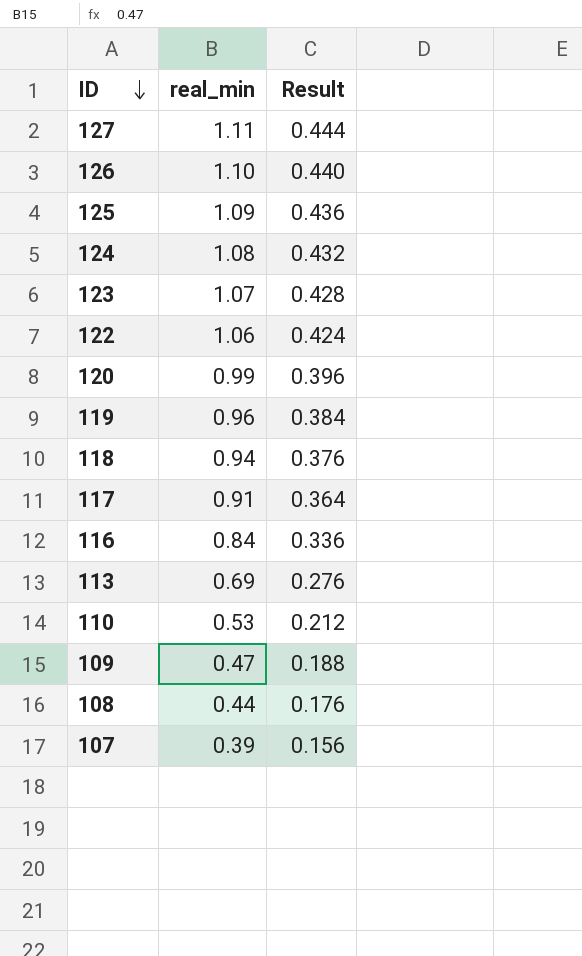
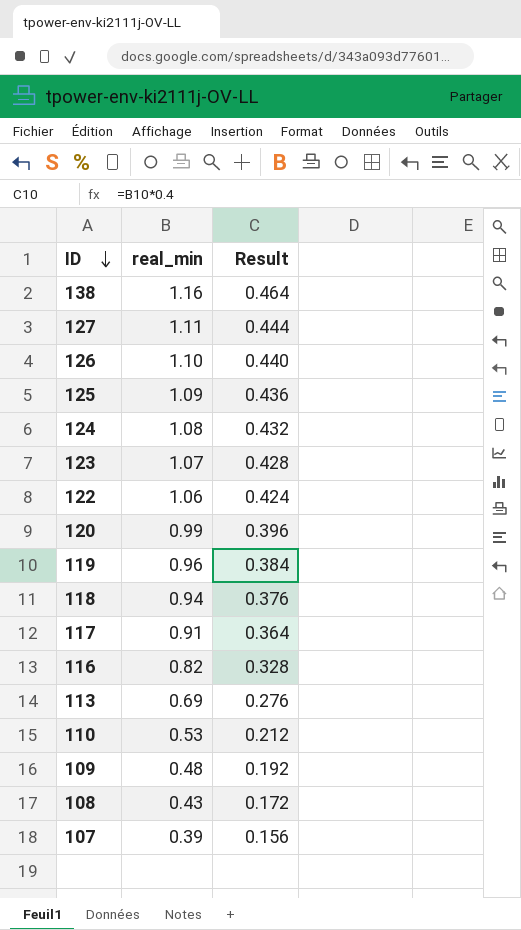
row 138: none -> 1.16 | 0.464
116 | real_min: 0.84 -> 0.82
116 | Result: 0.336 -> 0.328
109 | real_min: 0.47 -> 0.48
109 | Result: 0.188 -> 0.192
108 | real_min: 0.44 -> 0.43
108 | Result: 0.176 -> 0.172

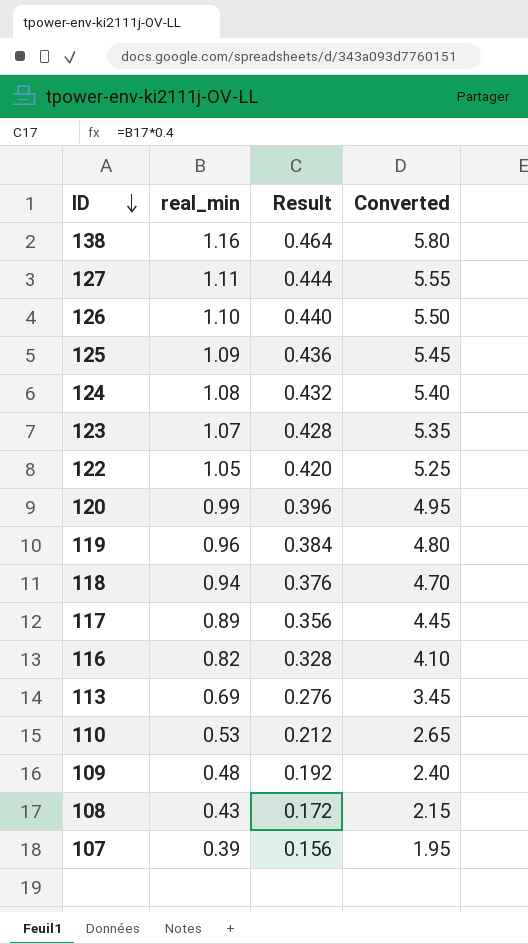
column Converted | formula: none -> [real_min] * 5
122 | real_min: 1.06 -> 1.05
122 | Result: 0.424 -> 0.420
117 | real_min: 0.91 -> 0.89
117 | Result: 0.364 -> 0.356

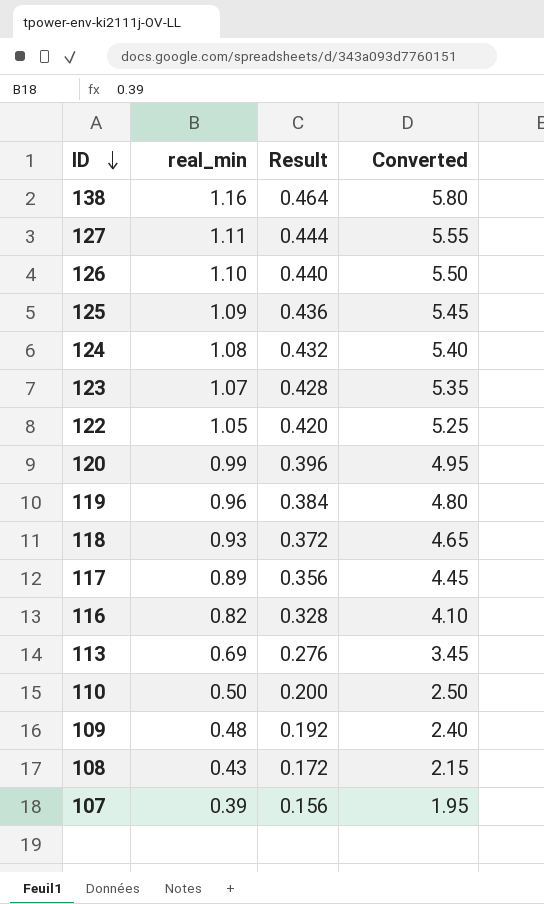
118 | real_min: 0.94 -> 0.93
118 | Result: 0.376 -> 0.372
118 | Converted: 4.70 -> 4.65
110 | real_min: 0.53 -> 0.50
110 | Result: 0.212 -> 0.200
110 | Converted: 2.65 -> 2.50

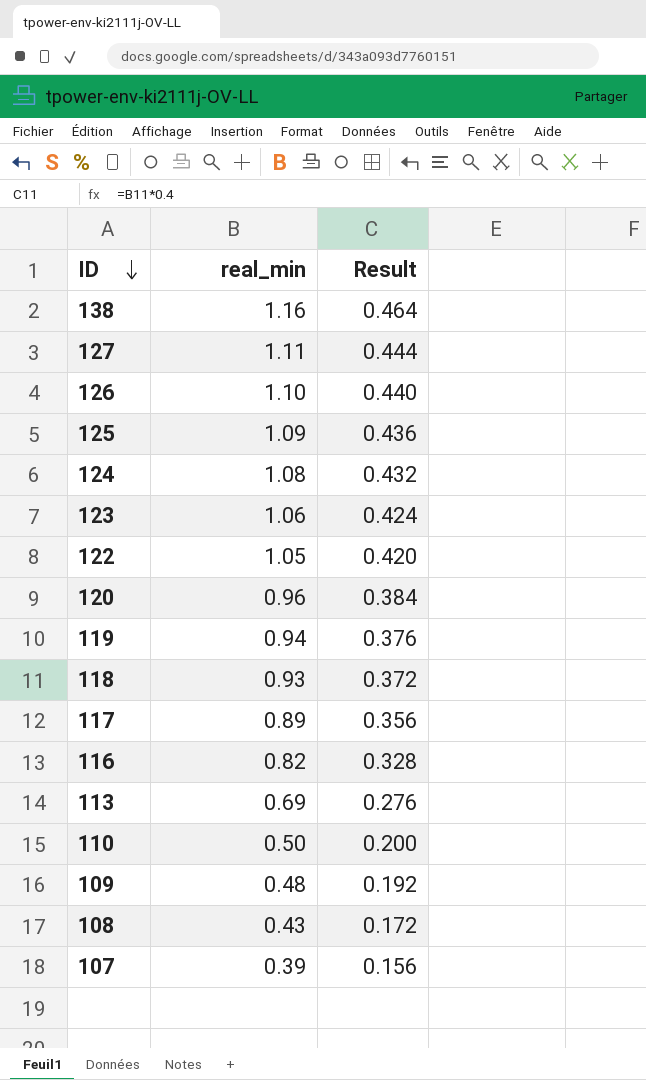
column Converted | formula: [real_min] * 5 -> none
123 | real_min: 1.07 -> 1.06
123 | Result: 0.428 -> 0.424
120 | real_min: 0.99 -> 0.96
120 | Result: 0.396 -> 0.384
119 | real_min: 0.96 -> 0.94
119 | Result: 0.384 -> 0.376

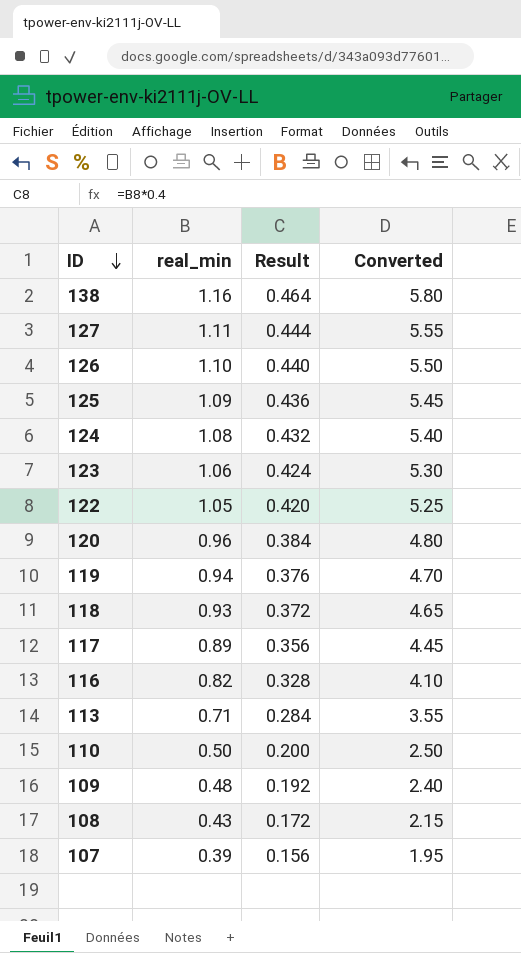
column Converted | formula: none -> [real_min] * 5
113 | real_min: 0.69 -> 0.71
113 | Result: 0.276 -> 0.284

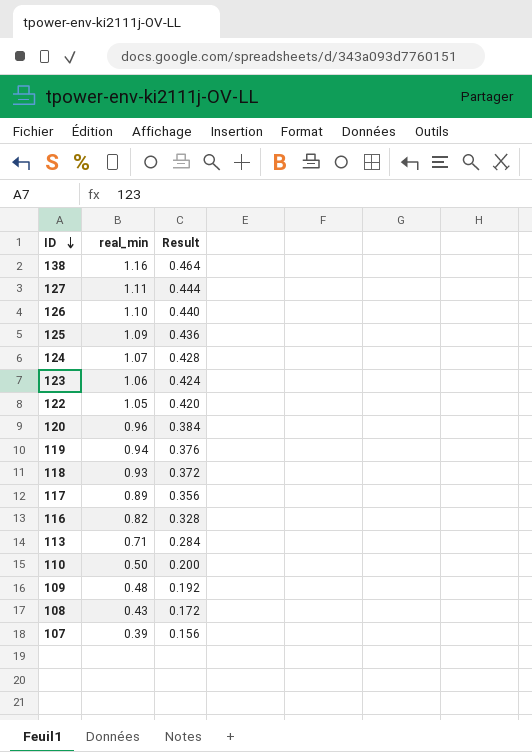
column Converted | formula: [real_min] * 5 -> none
124 | real_min: 1.08 -> 1.07
124 | Result: 0.432 -> 0.428

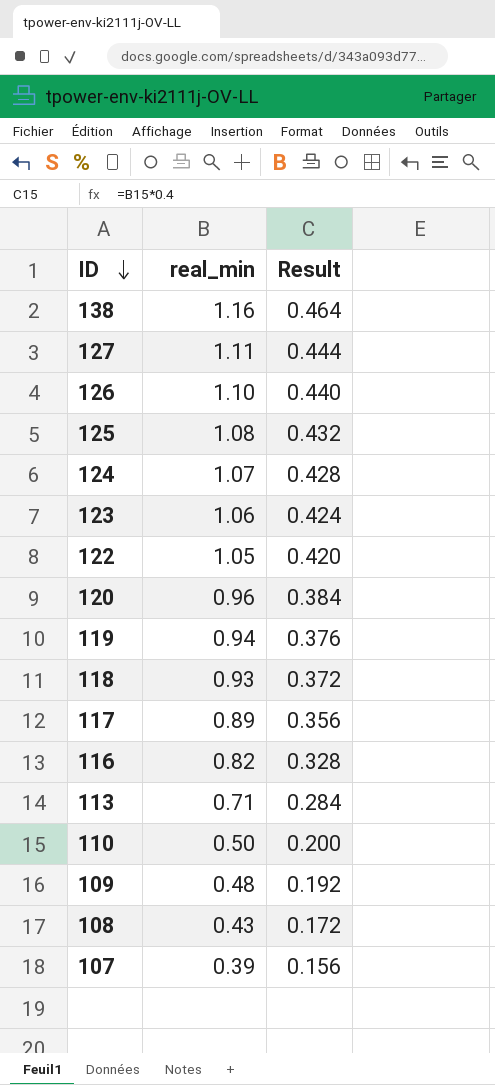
125 | real_min: 1.09 -> 1.08
125 | Result: 0.436 -> 0.432

